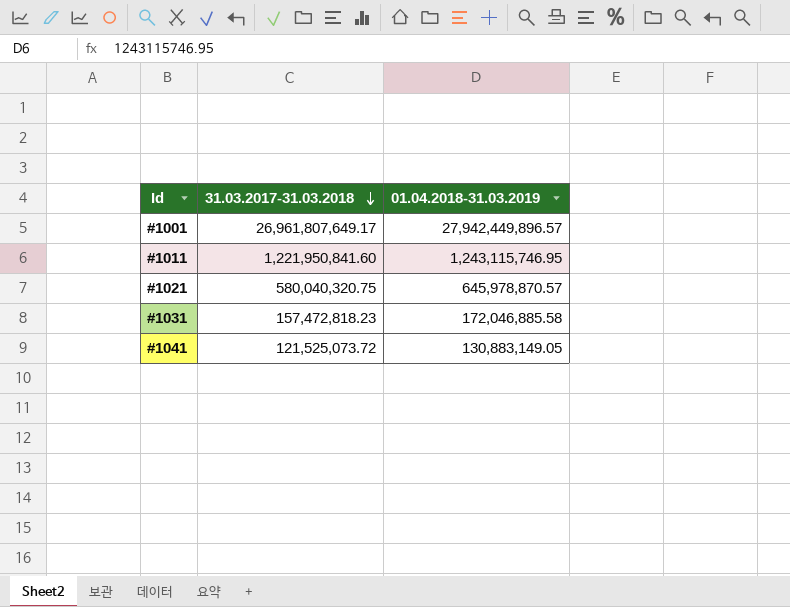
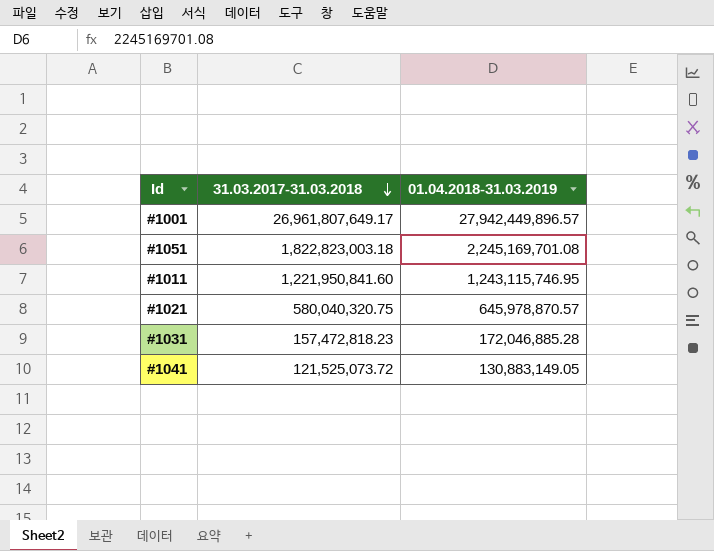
row #1051: none -> 1,822,823,003.18 | 2,245,169,701.08
#1031 | 01.04.2018-31.03.2019: 172,046,885.58 -> 172,046,885.28

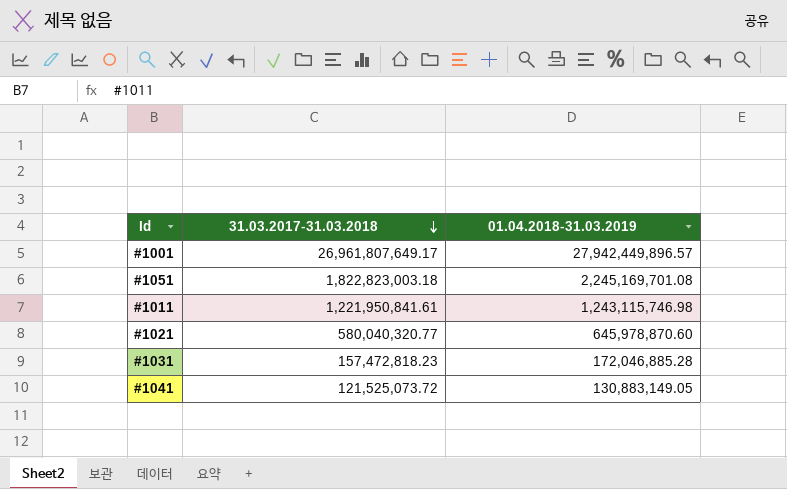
#1011 | 31.03.2017-31.03.2018: 1,221,950,841.60 -> 1,221,950,841.61
#1011 | 01.04.2018-31.03.2019: 1,243,115,746.95 -> 1,243,115,746.98
#1021 | 31.03.2017-31.03.2018: 580,040,320.75 -> 580,040,320.77
#1021 | 01.04.2018-31.03.2019: 645,978,870.57 -> 645,978,870.60

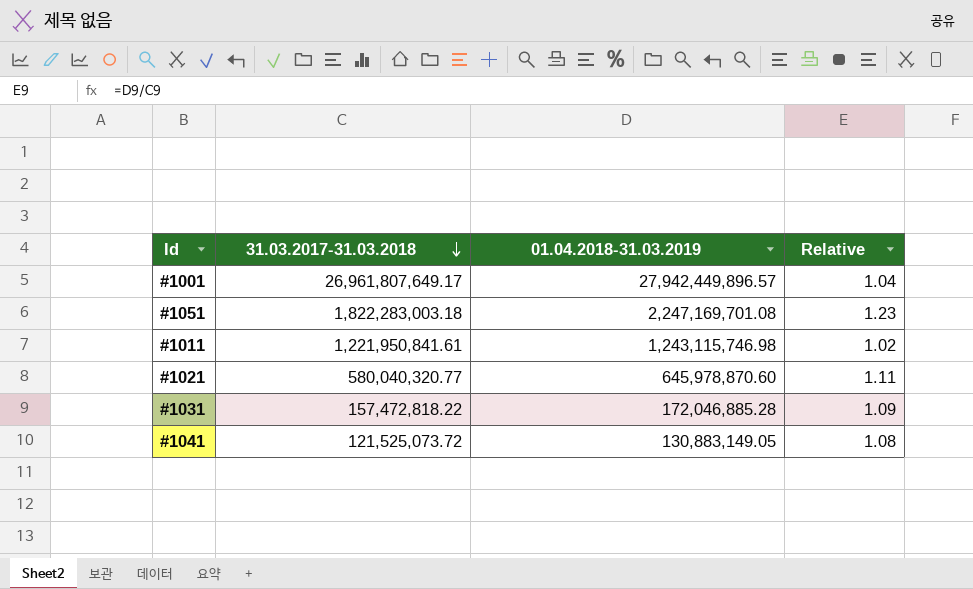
column Relative | formula: none -> [01.04.2018-31.03.2019] / [31.03.2017-31.03.2018]
#1051 | 31.03.2017-31.03.2018: 1,822,823,003.18 -> 1,822,283,003.18
#1051 | 01.04.2018-31.03.2019: 2,245,169,701.08 -> 2,247,169,701.08
#1031 | 31.03.2017-31.03.2018: 157,472,818.23 -> 157,472,818.22

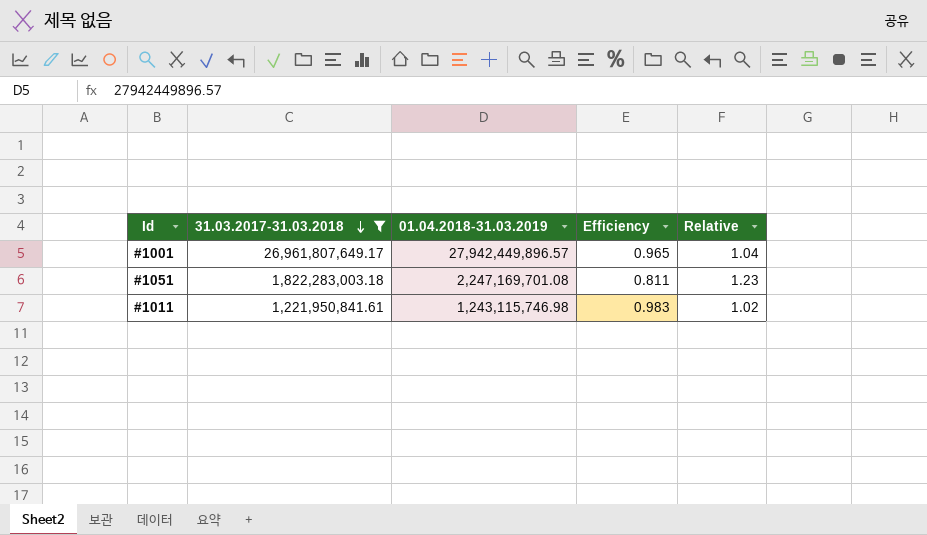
filter: none -> 31.03.2017-31.03.2018 >= 1,221,950,841.61
column Efficiency | formula: none -> [31.03.2017-31.03.2018] / [01.04.2018-31.03.2019]

